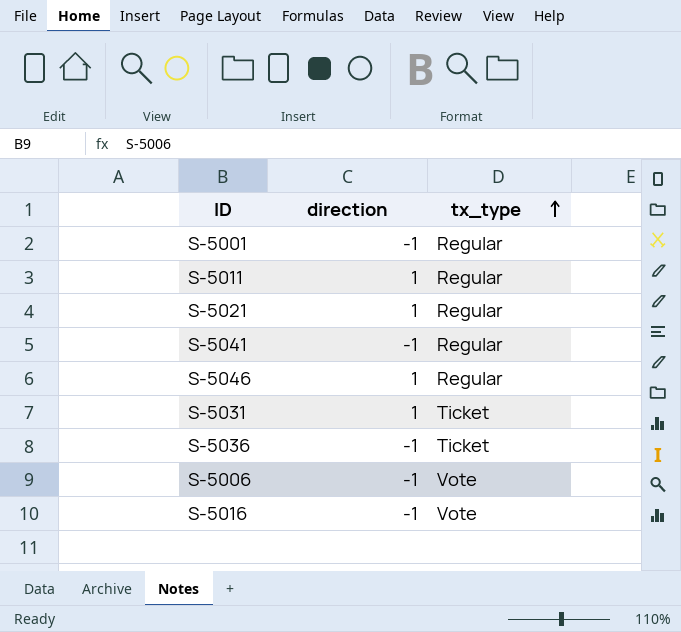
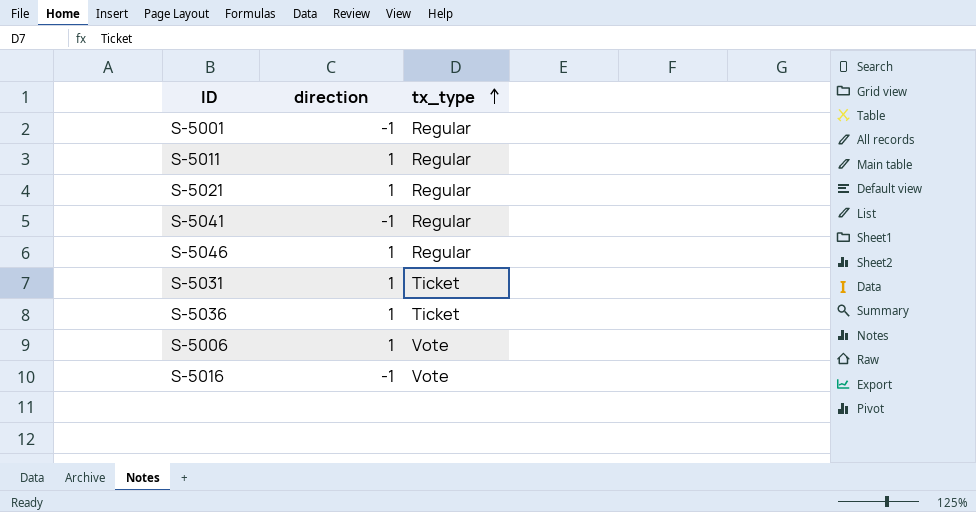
S-5036 | direction: -1 -> 1
S-5006 | direction: -1 -> 1

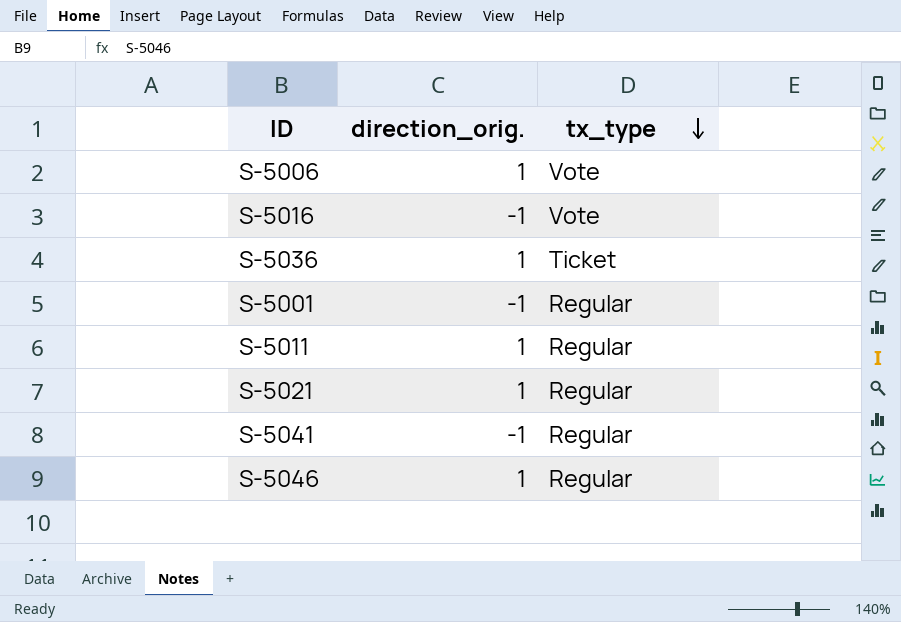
row order: tx_type ascending -> tx_type descending
column name: direction -> direction_orig.
row S-5031: 1 | Ticket -> none

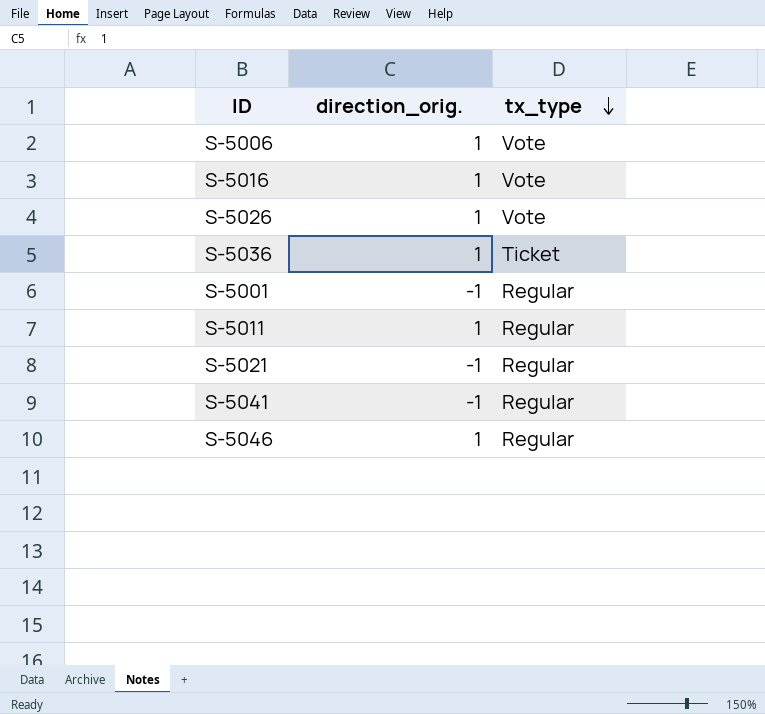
S-5016 | direction_orig.: -1 -> 1
row S-5026: none -> 1 | Vote
S-5021 | direction_orig.: 1 -> -1

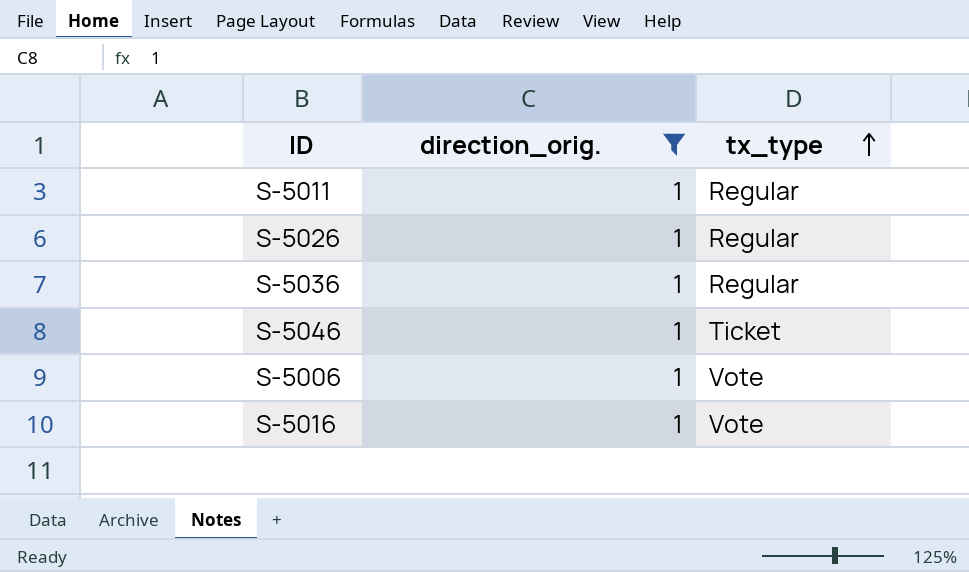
filter: none -> direction_orig. = 1
row order: tx_type descending -> tx_type ascending
S-5026 | tx_type: Vote -> Regular
S-5036 | tx_type: Ticket -> Regular
S-5046 | tx_type: Regular -> Ticket

